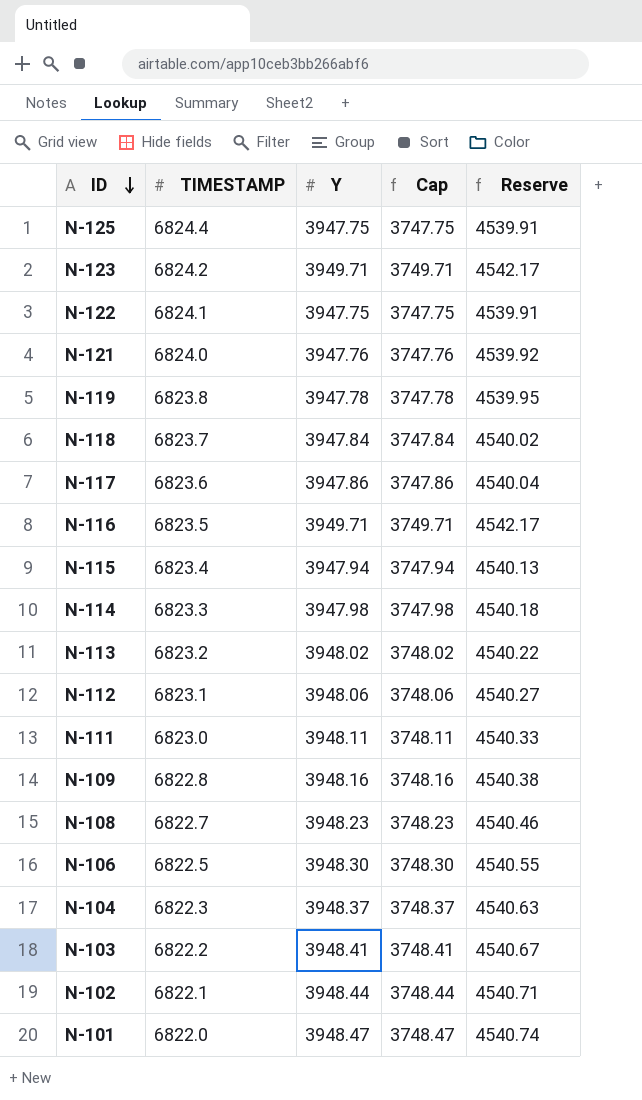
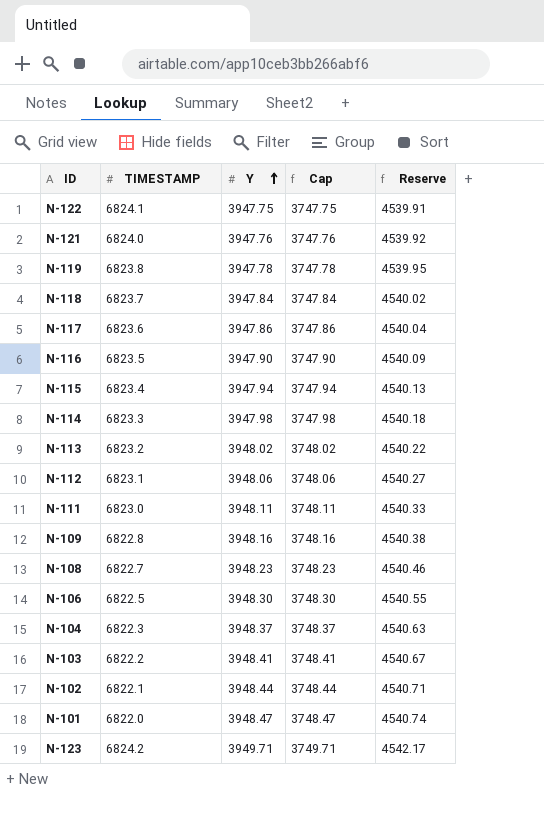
row order: ID descending -> Y ascending
row N-125: 6824.4 | 3947.75 | 3747.75 | 4539.91 -> none
N-116 | Y: 3949.71 -> 3947.90
N-116 | Cap: 3749.71 -> 3747.90
N-116 | Reserve: 4542.17 -> 4540.09

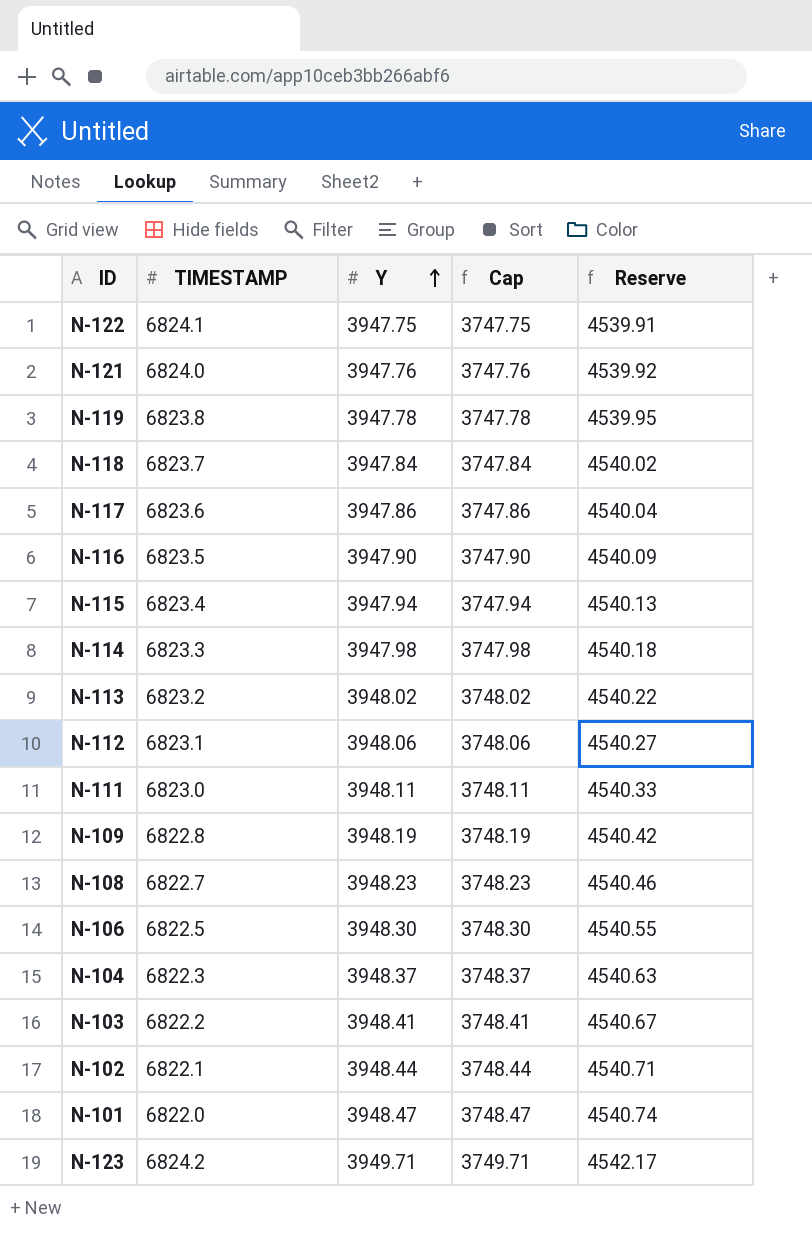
N-109 | Y: 3948.16 -> 3948.19
N-109 | Cap: 3748.16 -> 3748.19
N-109 | Reserve: 4540.38 -> 4540.42

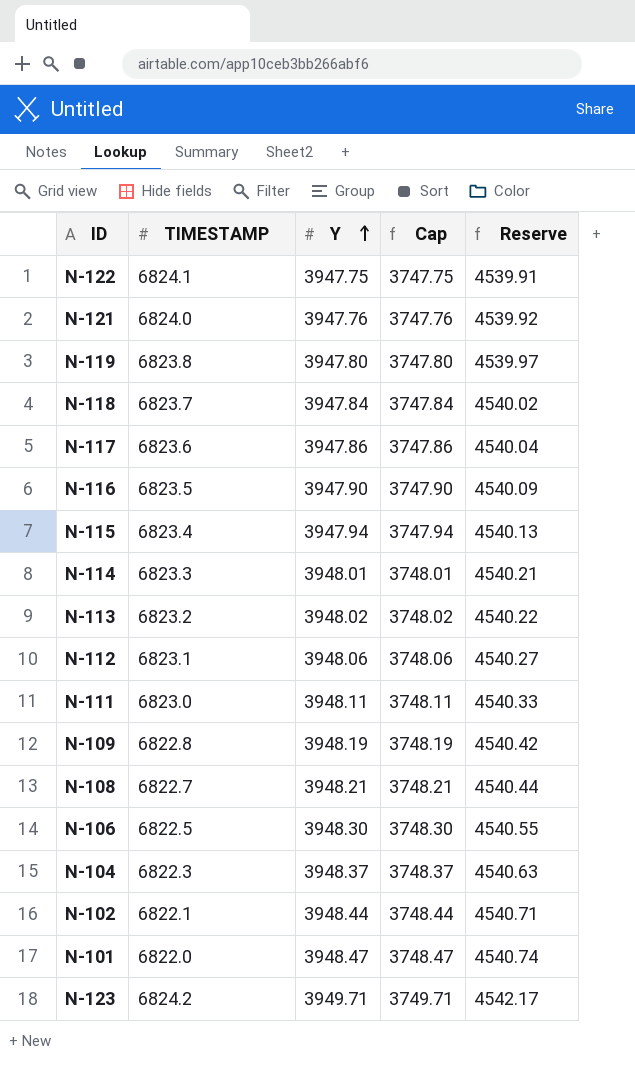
row N-103: 6822.2 | 3948.41 | 3748.41 | 4540.67 -> none
N-119 | Y: 3947.78 -> 3947.80
N-119 | Cap: 3747.78 -> 3747.80
N-119 | Reserve: 4539.95 -> 4539.97
N-114 | Y: 3947.98 -> 3948.01
N-114 | Cap: 3747.98 -> 3748.01
N-114 | Reserve: 4540.18 -> 4540.21
N-108 | Y: 3948.23 -> 3948.21
N-108 | Cap: 3748.23 -> 3748.21
N-108 | Reserve: 4540.46 -> 4540.44

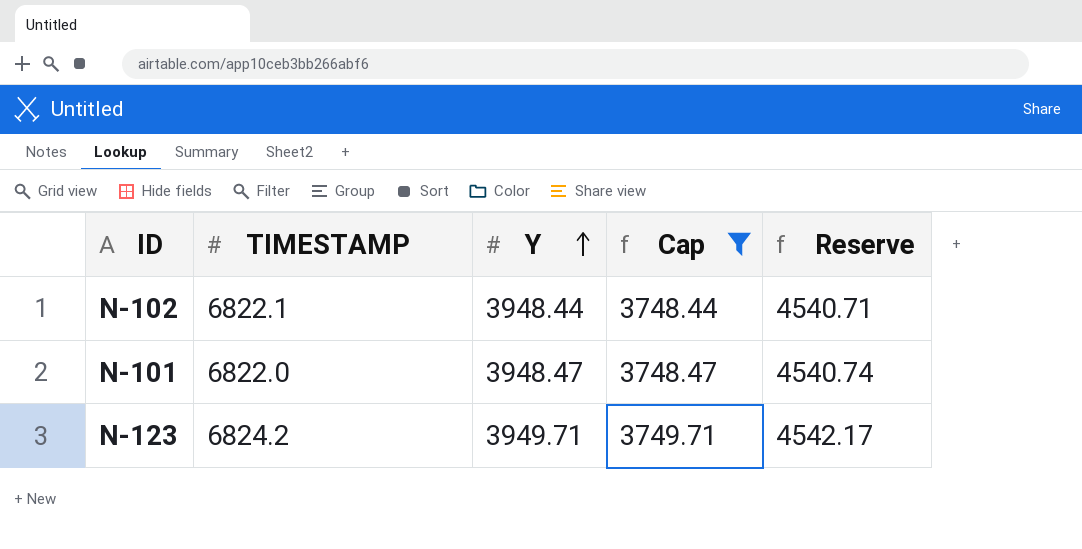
filter: none -> Cap >= 3748.44

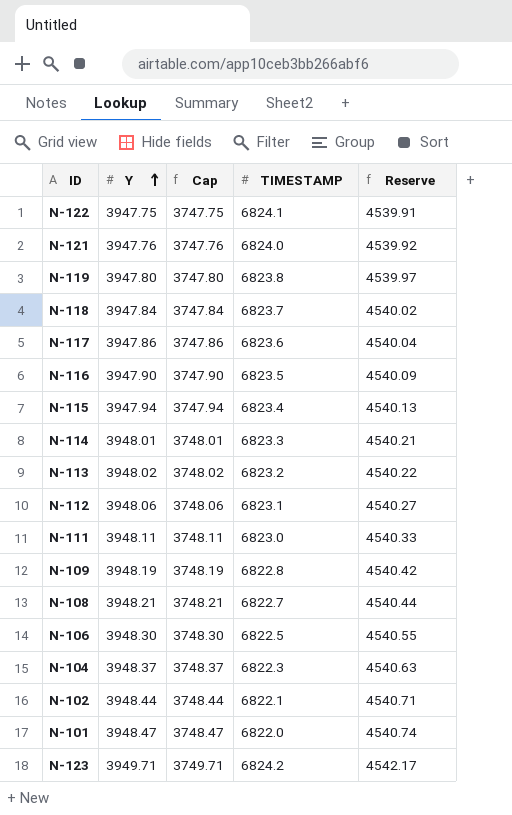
filter: Cap >= 3748.44 -> none
column TIMESTAMP | position: 2 -> 4

